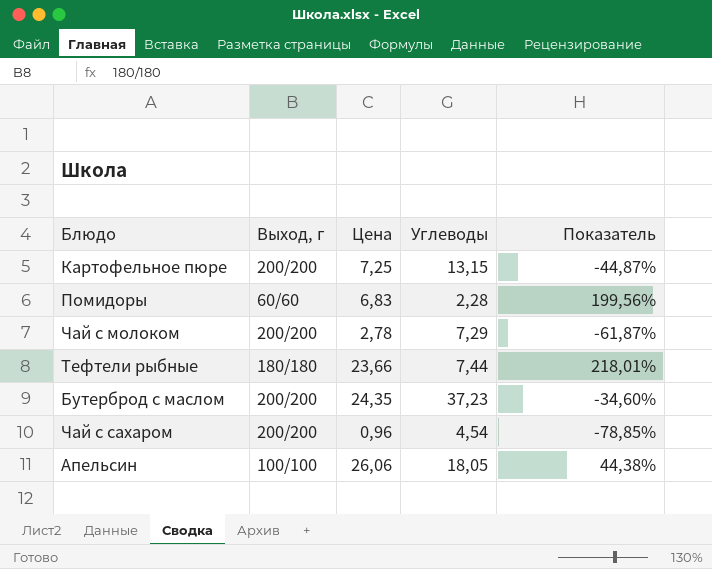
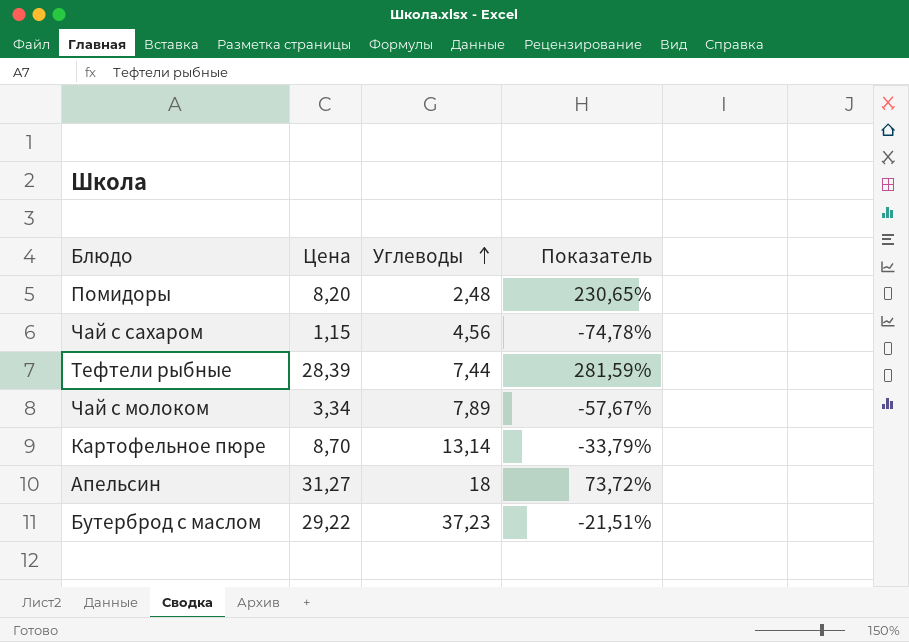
row order: none -> Углеводы ascending
column Выход, г | position: 2 -> none
Помидоры | Цена: 6,83 -> 8,20
Помидоры | Углеводы: 2,28 -> 2,48
Помидоры | Показатель: 199,56% -> 230,65%
Чай с сахаром | Цена: 0,96 -> 1,15
Чай с сахаром | Углеводы: 4,54 -> 4,56
Чай с сахаром | Показатель: -78,85% -> -74,78%
Тефтели рыбные | Цена: 23,66 -> 28,39
Тефтели рыбные | Показатель: 218,01% -> 281,59%
Чай с молоком | Цена: 2,78 -> 3,34
Чай с молоком | Углеводы: 7,29 -> 7,89
Чай с молоком | Показатель: -61,87% -> -57,67%
Картофельное пюре | Цена: 7,25 -> 8,70
Картофельное пюре | Углеводы: 13,15 -> 13,14
Картофельное пюре | Показатель: -44,87% -> -33,79%
Апельсин | Цена: 26,06 -> 31,27
Апельсин | Углеводы: 18,05 -> 18
Апельсин | Показатель: 44,38% -> 73,72%
Бутерброд с маслом | Цена: 24,35 -> 29,22
Бутерброд с маслом | Показатель: -34,60% -> -21,51%

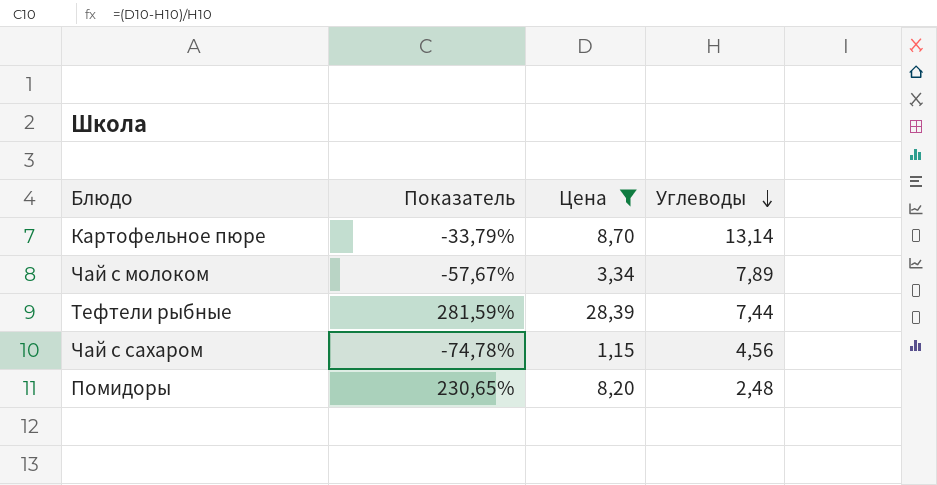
filter: none -> Цена <= 28,39
row order: Углеводы ascending -> Углеводы descending
column Показатель | position: 4 -> 2

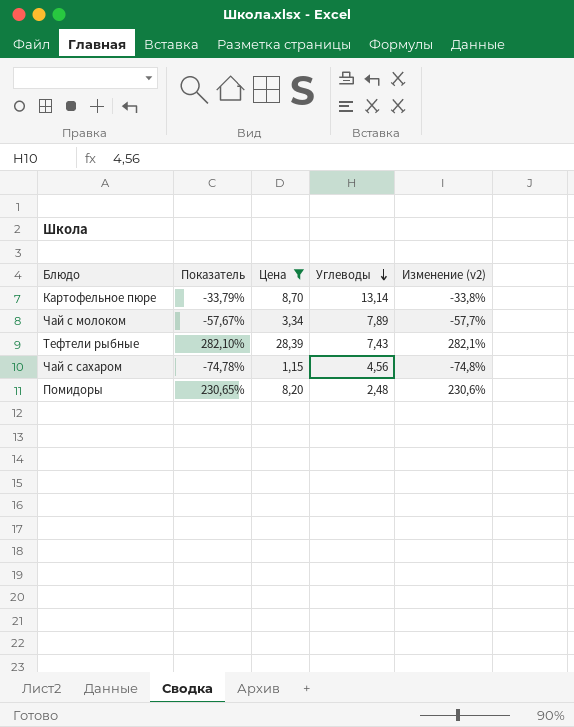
column Изменение (v2) | formula: none -> ([Цена] - [Углеводы]) / [Углеводы]
Тефтели рыбные | Показатель: 281,59% -> 282,10%
Тефтели рыбные | Углеводы: 7,44 -> 7,43

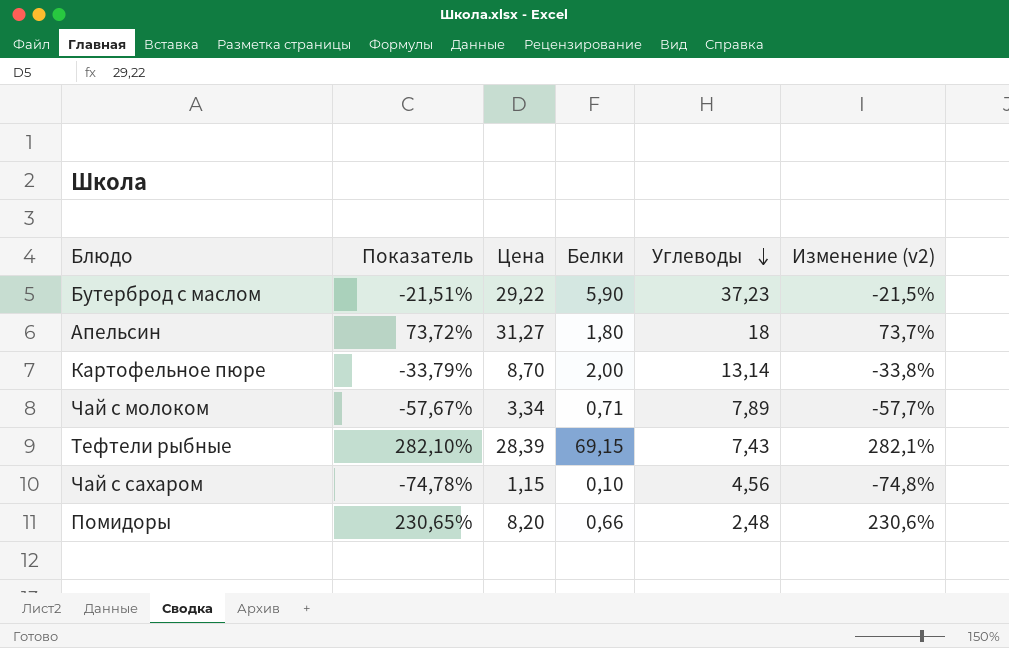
filter: Цена <= 28,39 -> none
column Белки | position: none -> 4

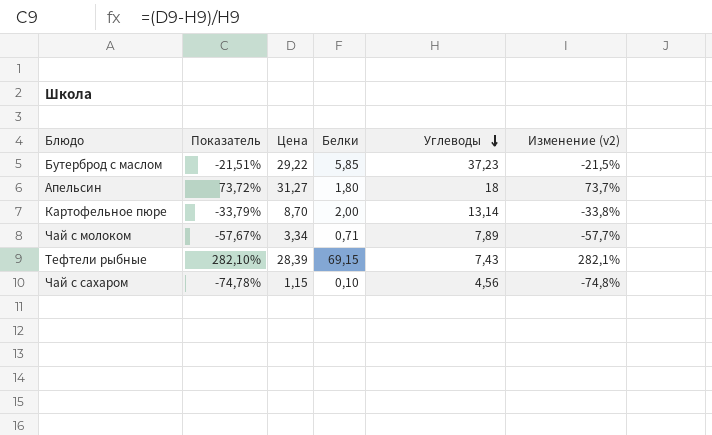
row Помидоры: 230,65% | 8,20 | 0,66 | 2,48 | 230,6% -> none
Бутерброд с маслом | Белки: 5,90 -> 5,85

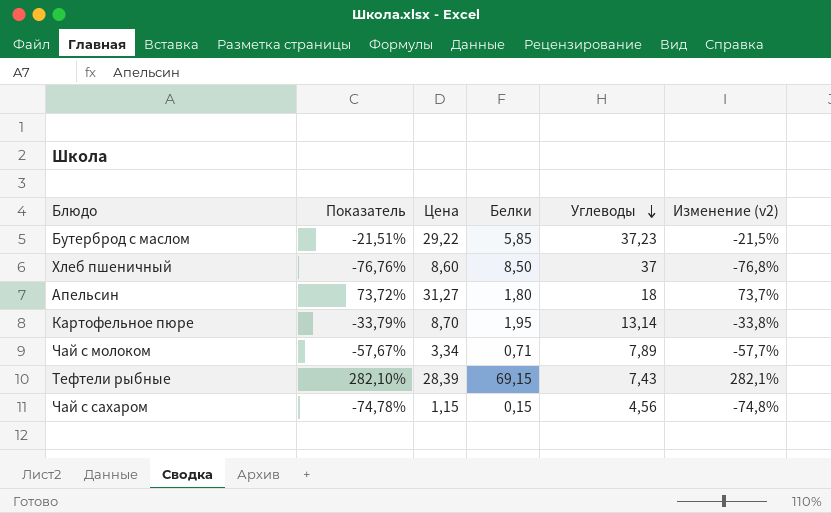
row Хлеб пшеничный: none -> -76,76% | 8,60 | 8,50 | 37 | -76,8%
Картофельное пюре | Белки: 2,00 -> 1,95
Чай с сахаром | Белки: 0,10 -> 0,15

